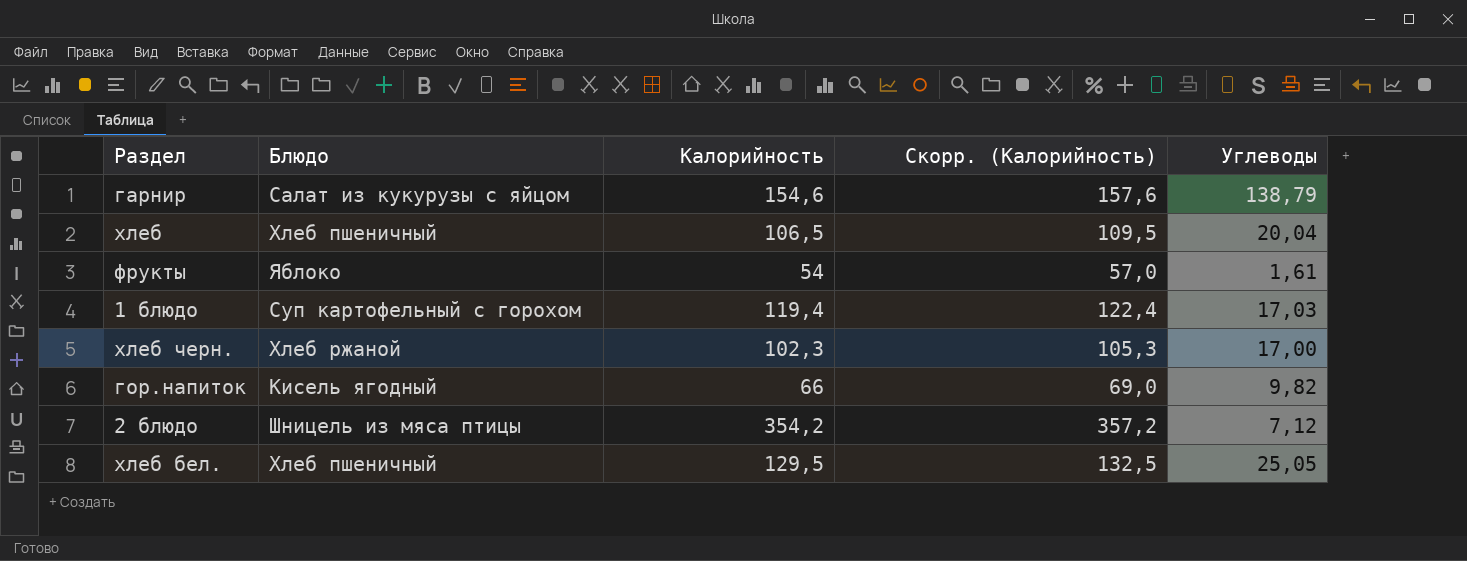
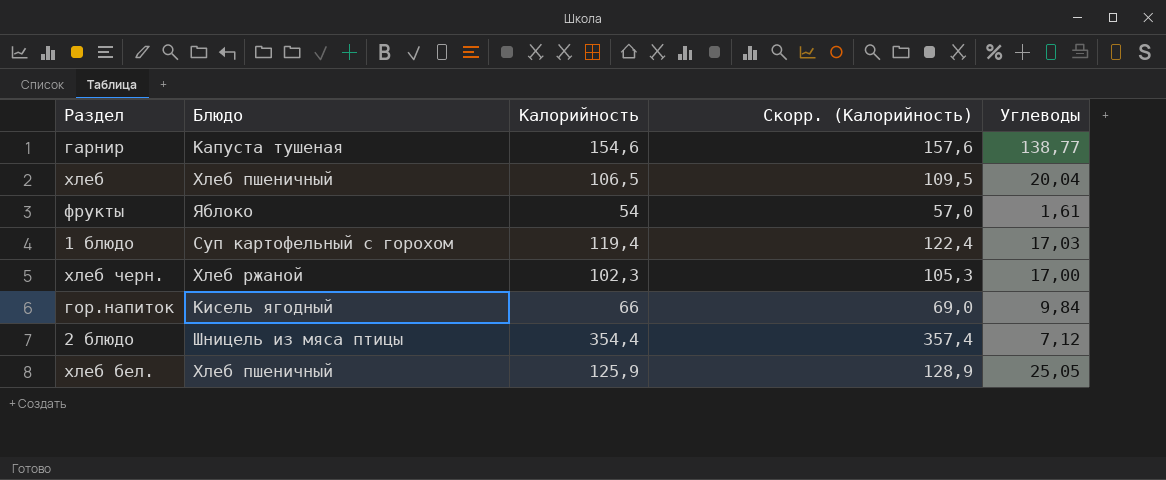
гарнир | Блюдо: Салат из кукурузы с яйцом -> Капуста тушеная
гарнир | Углеводы: 138,79 -> 138,77
гор.напиток | Углеводы: 9,82 -> 9,84
2 блюдо | Калорийность: 354,2 -> 354,4
2 блюдо | Скорр. (Калорийность): 357,2 -> 357,4
хлеб бел. | Калорийность: 129,5 -> 125,9
хлеб бел. | Скорр. (Калорийность): 132,5 -> 128,9

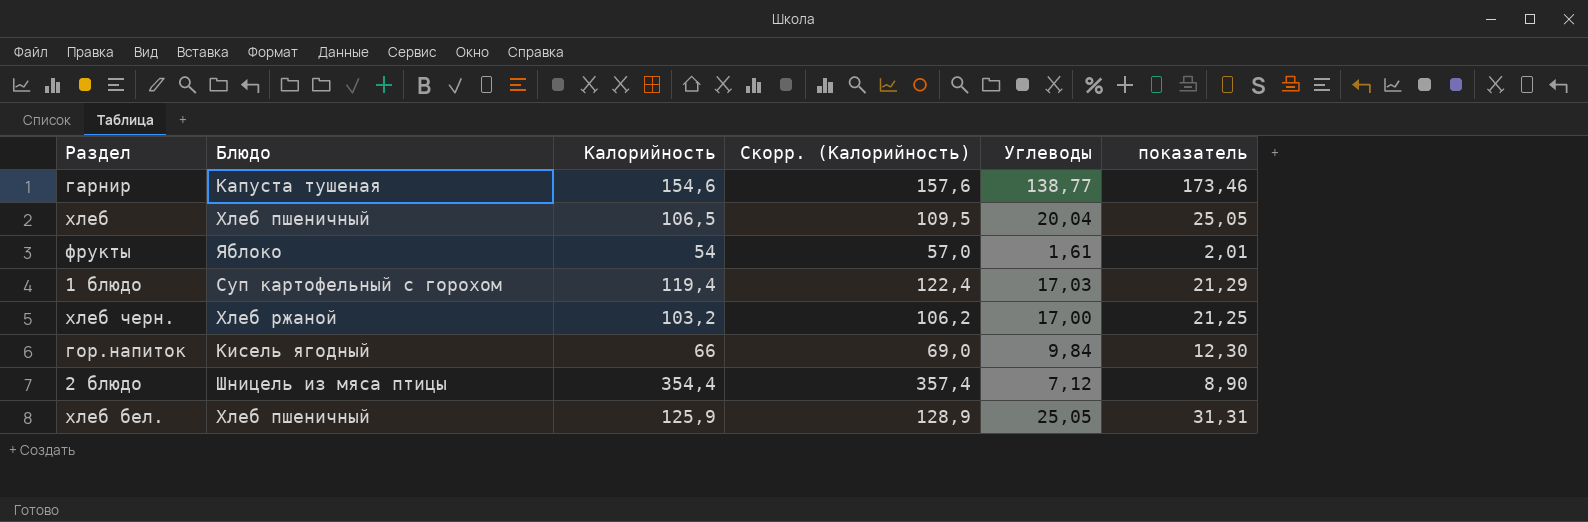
column показатель | formula: none -> [Углеводы] * 1,25
хлеб черн. | Калорийность: 102,3 -> 103,2
хлеб черн. | Скорр. (Калорийность): 105,3 -> 106,2

